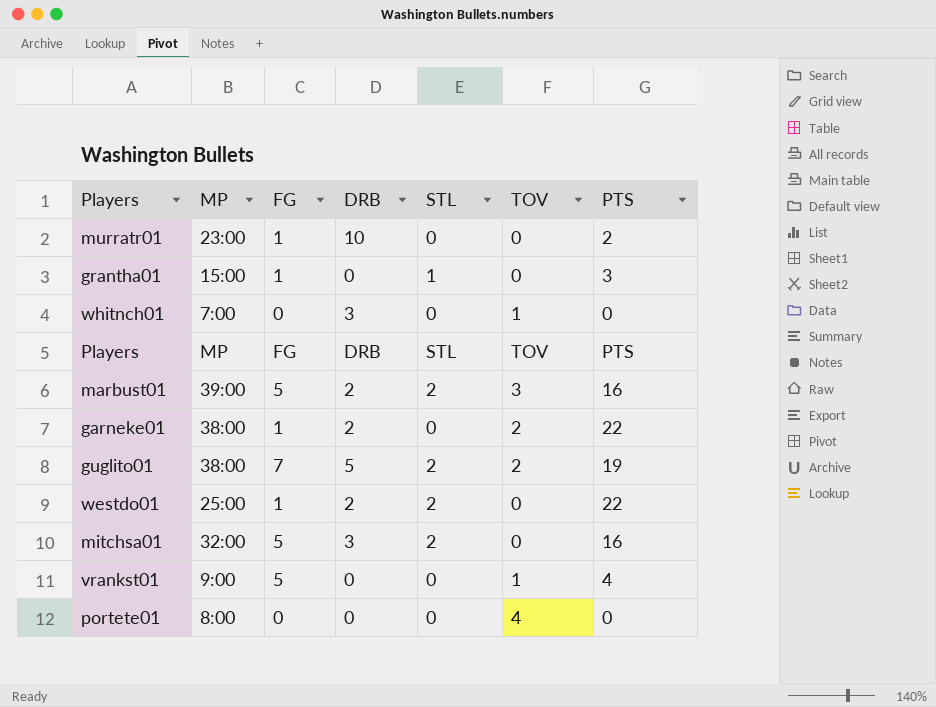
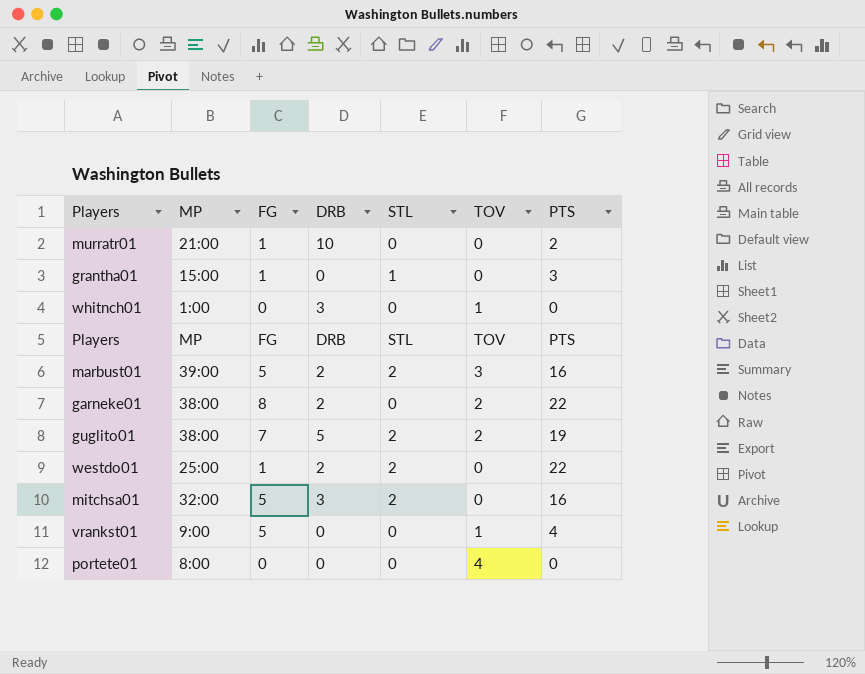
murratr01 | MP: 23:00 -> 21:00
whitnch01 | MP: 7:00 -> 1:00
garneke01 | FG: 1 -> 8

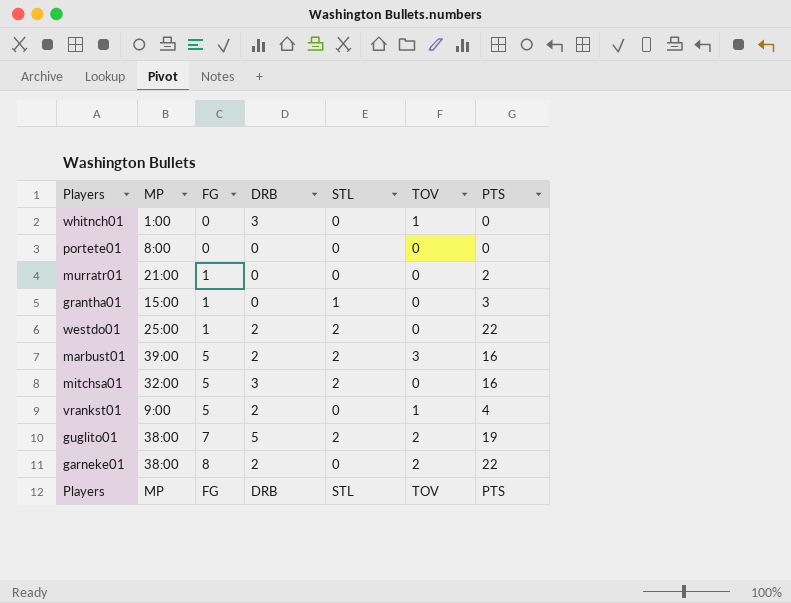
row order: none -> FG ascending
portete01 | TOV: 4 -> 0
murratr01 | DRB: 10 -> 0
vrankst01 | DRB: 0 -> 2

